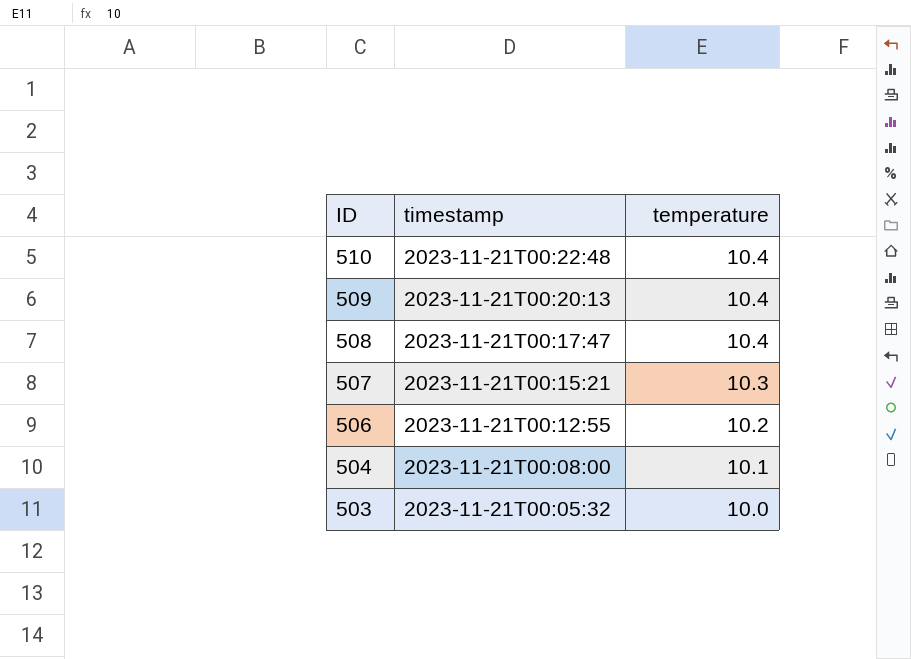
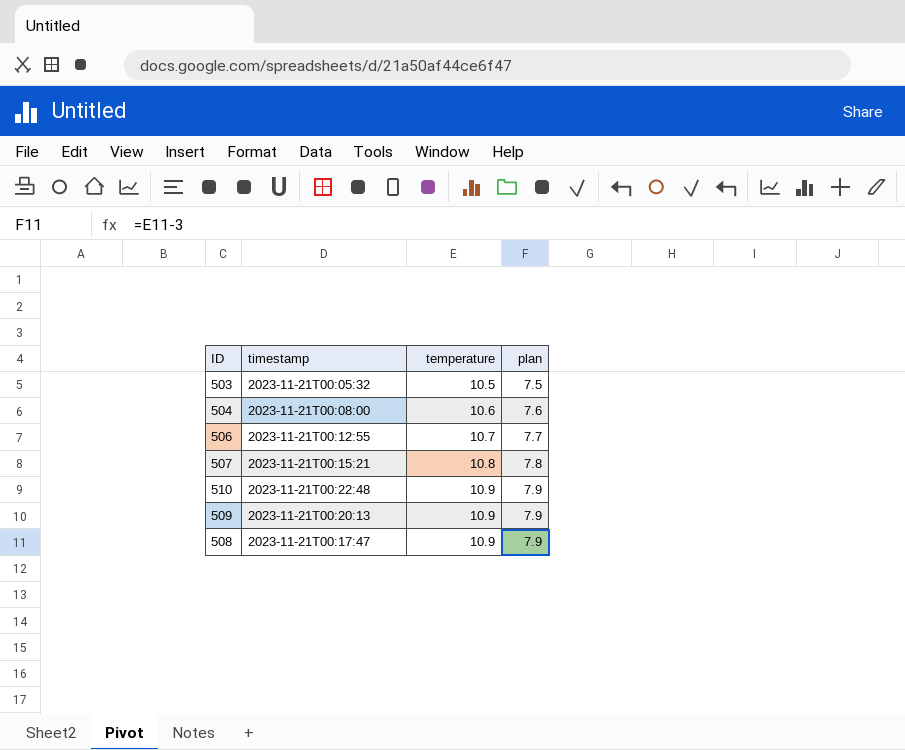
row order: ID descending -> temperature ascending
column plan | formula: none -> [temperature] - 3
503 | temperature: 10.0 -> 10.5
504 | temperature: 10.1 -> 10.6
506 | temperature: 10.2 -> 10.7
507 | temperature: 10.3 -> 10.8
510 | temperature: 10.4 -> 10.9
509 | temperature: 10.4 -> 10.9
508 | temperature: 10.4 -> 10.9

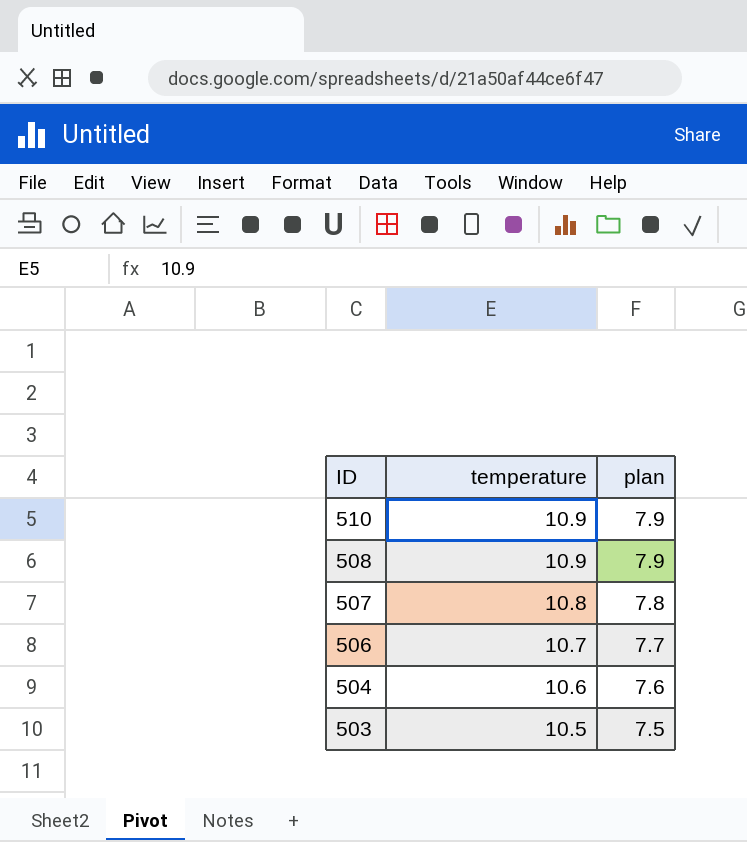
row order: temperature ascending -> ID descending
column timestamp | position: 2 -> none
row 509: 2023-11-21T00:20:13 | 10.9 | 7.9 -> none

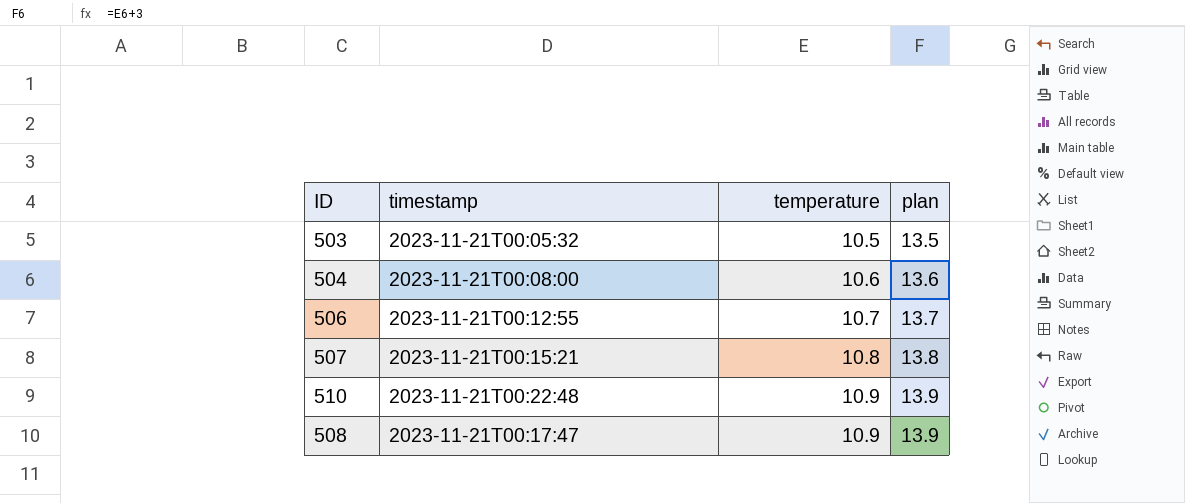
row order: ID descending -> temperature ascending
column timestamp | position: none -> 2
column plan | formula: [temperature] - 3 -> [temperature] + 3

